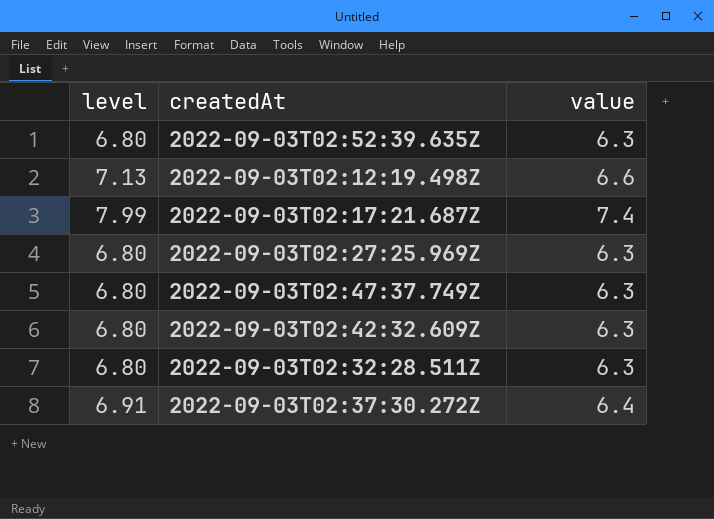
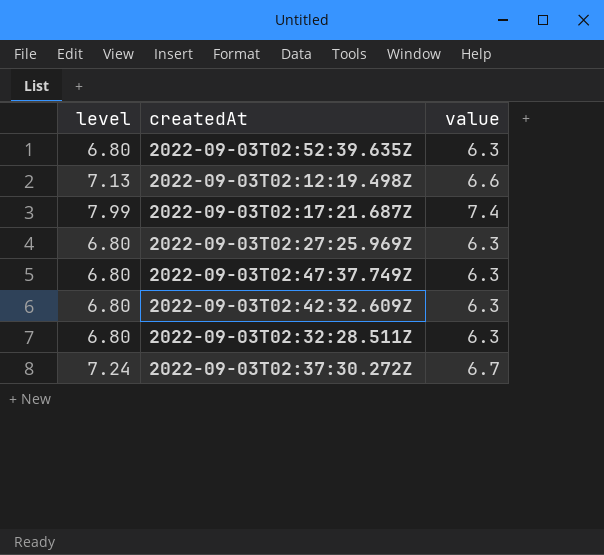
2022-09-03T02:37:30.272Z | level: 6.91 -> 7.24
2022-09-03T02:37:30.272Z | value: 6.4 -> 6.7

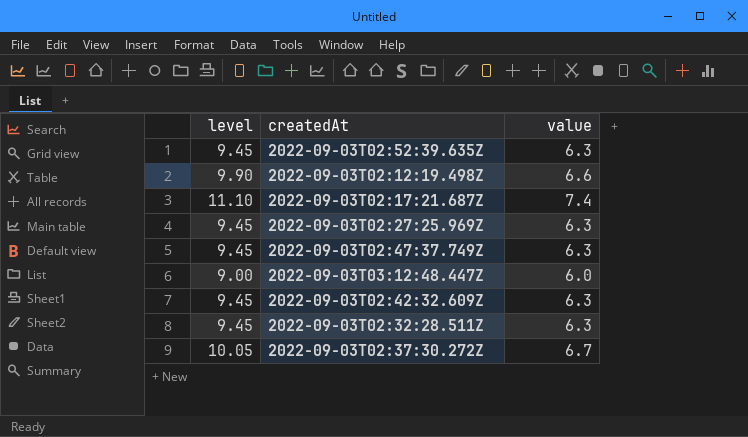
column level | formula: [value] * 1.08 -> [value] * 1.5
row 2022-09-03T03:12:48.447Z: none -> 9.00 | 6.0

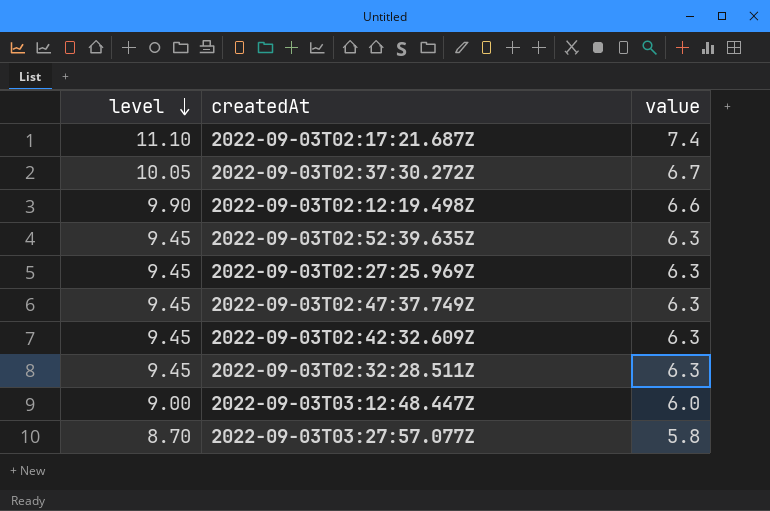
row order: none -> level descending
row 2022-09-03T03:27:57.077Z: none -> 8.70 | 5.8

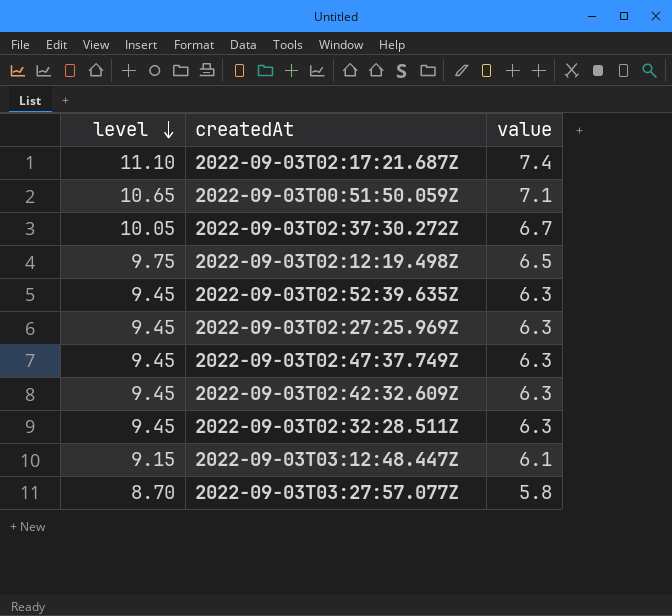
row 2022-09-03T00:51:50.059Z: none -> 10.65 | 7.1
2022-09-03T02:12:19.498Z | level: 9.90 -> 9.75
2022-09-03T02:12:19.498Z | value: 6.6 -> 6.5
2022-09-03T03:12:48.447Z | level: 9.00 -> 9.15
2022-09-03T03:12:48.447Z | value: 6.0 -> 6.1

